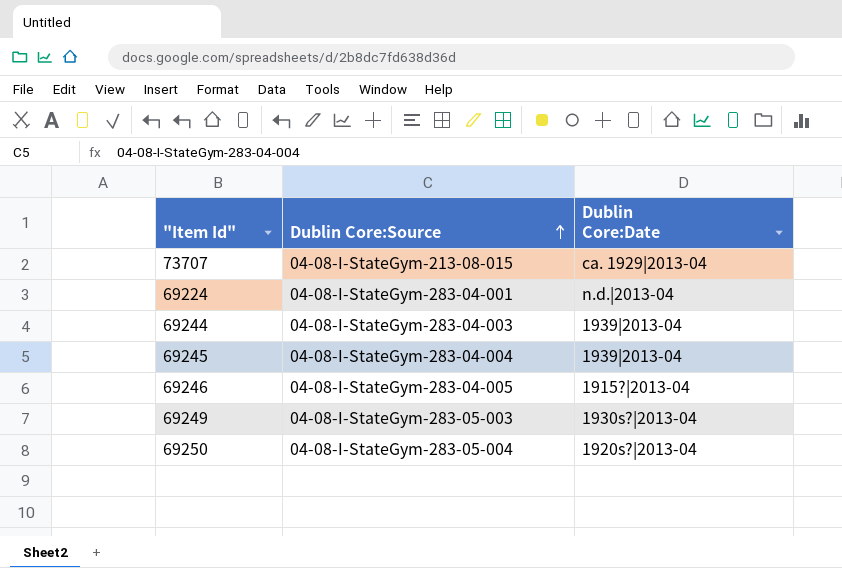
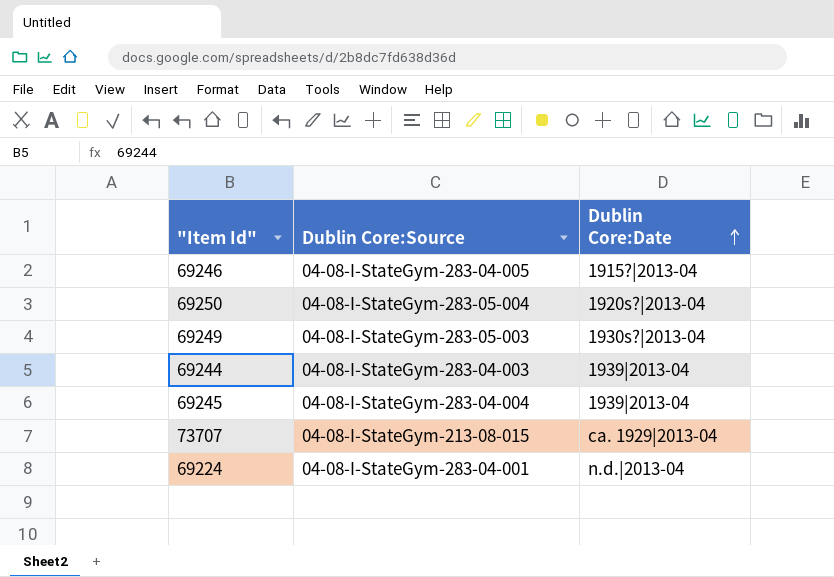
row order: Dublin Core:Source ascending -> Dublin Core:Date ascending

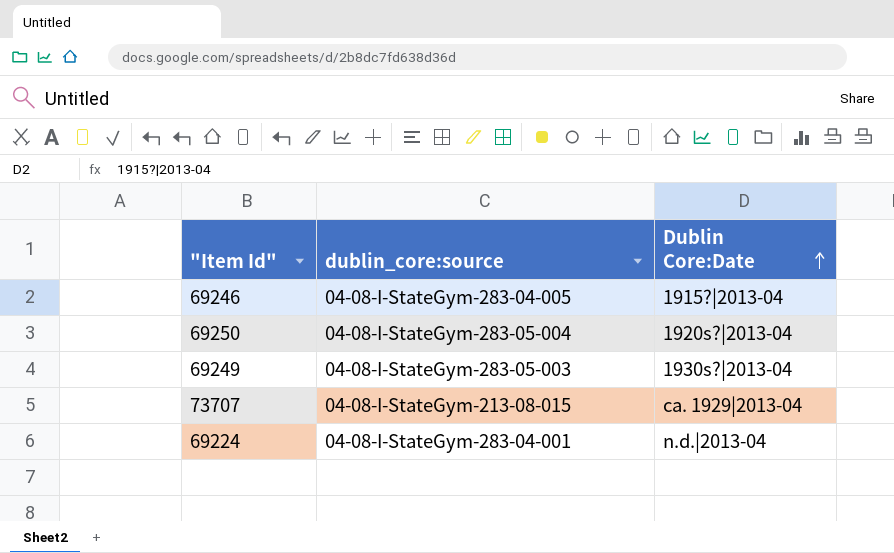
column name: Dublin Core:Source -> dublin_core:source
row 69244: 04-08-I-StateGym-283-04-003 | 1939|2013-04 -> none
row 69245: 04-08-I-StateGym-283-04-004 | 1939|2013-04 -> none

